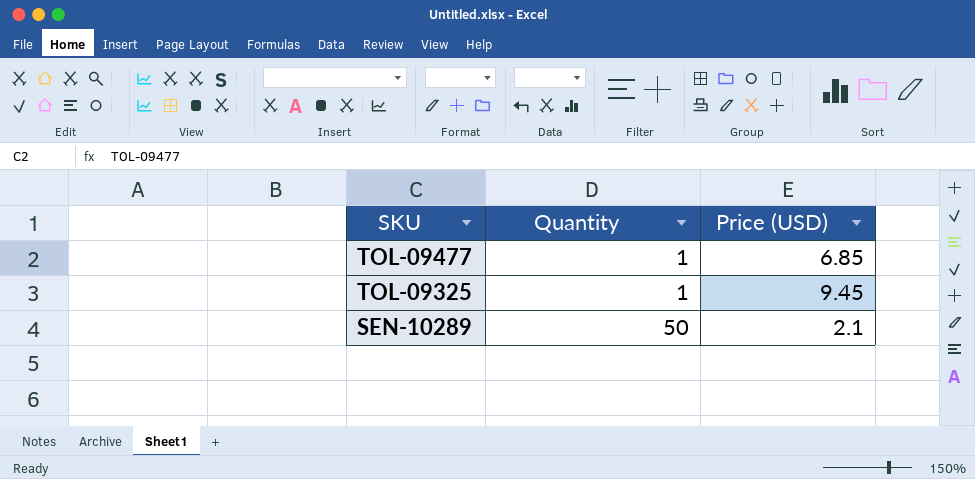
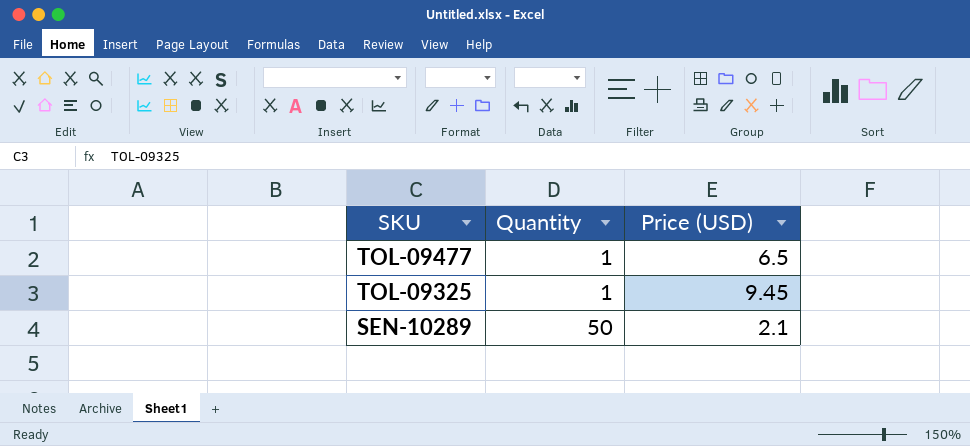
TOL-09477 | Price (USD): 6.85 -> 6.5

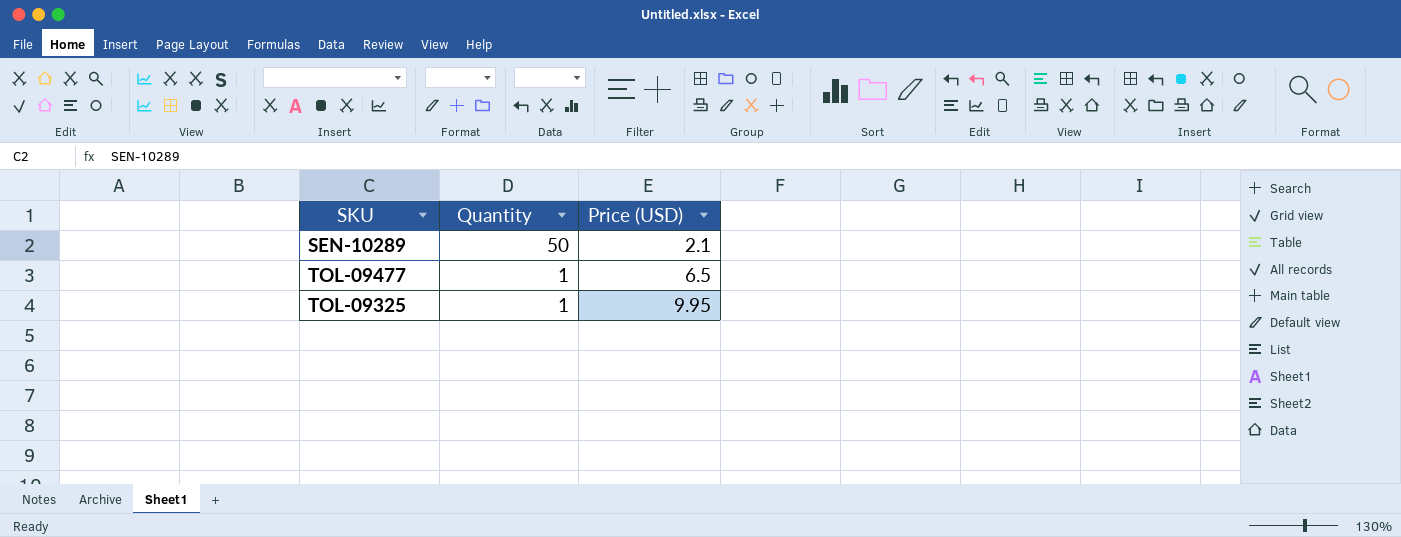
row order: SKU descending -> Quantity descending
TOL-09325 | Price (USD): 9.45 -> 9.95

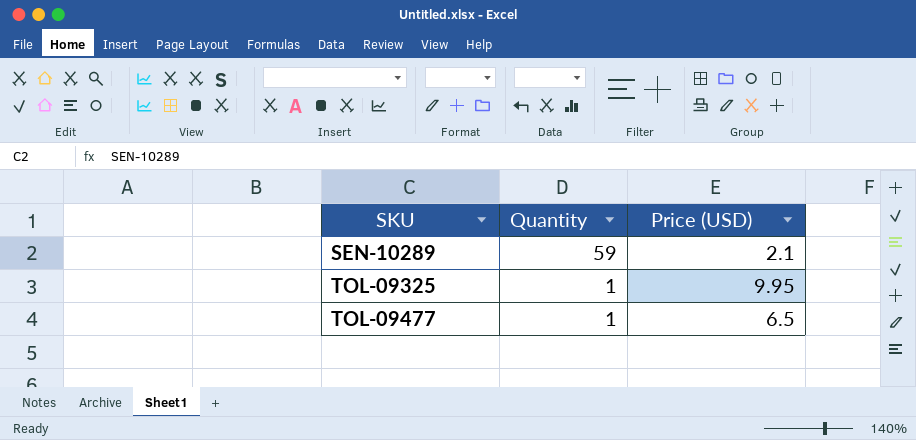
row order: Quantity descending -> SKU ascending
SEN-10289 | Quantity: 50 -> 59

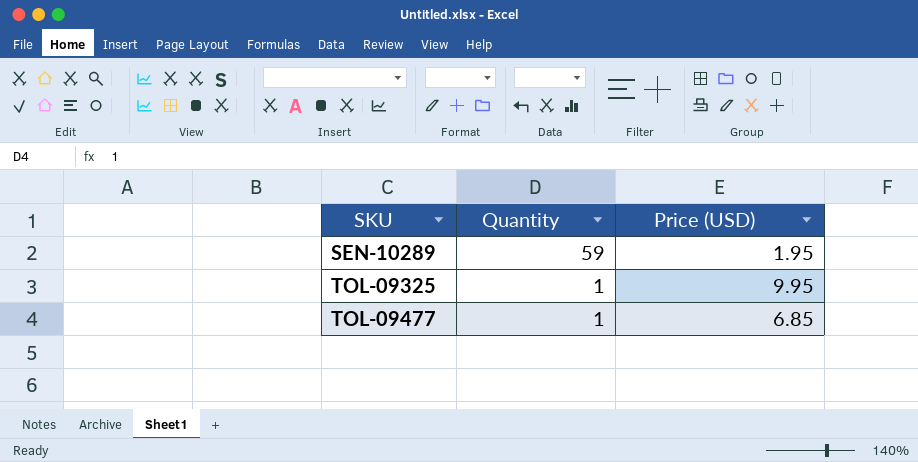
SEN-10289 | Price (USD): 2.1 -> 1.95
TOL-09477 | Price (USD): 6.5 -> 6.85

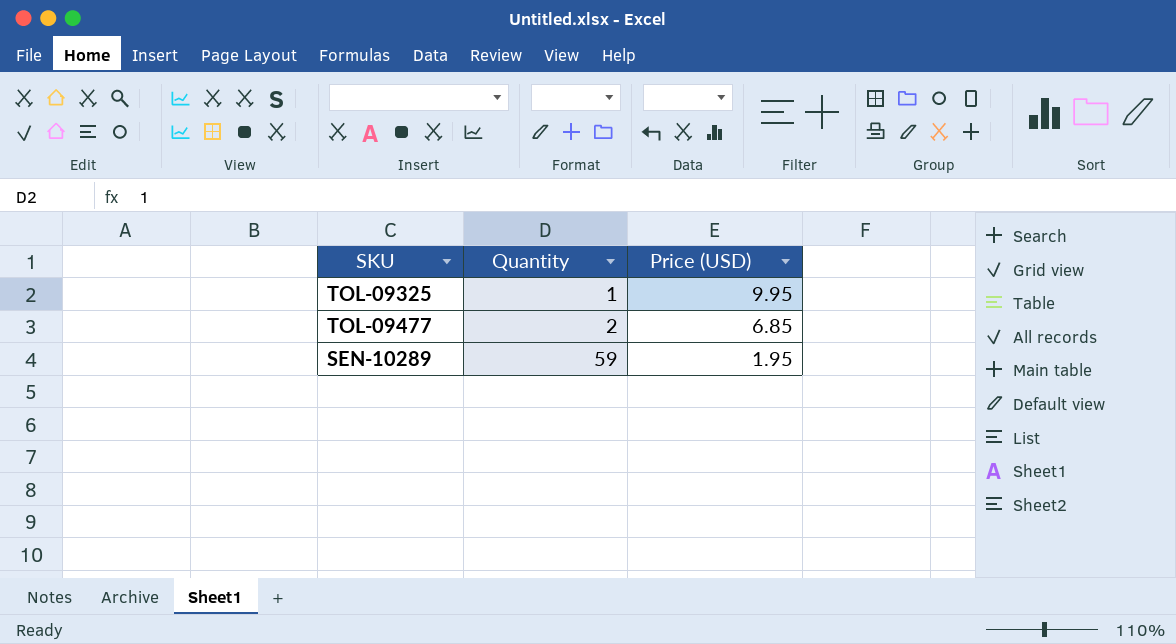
row order: SKU ascending -> Quantity ascending
TOL-09477 | Quantity: 1 -> 2

